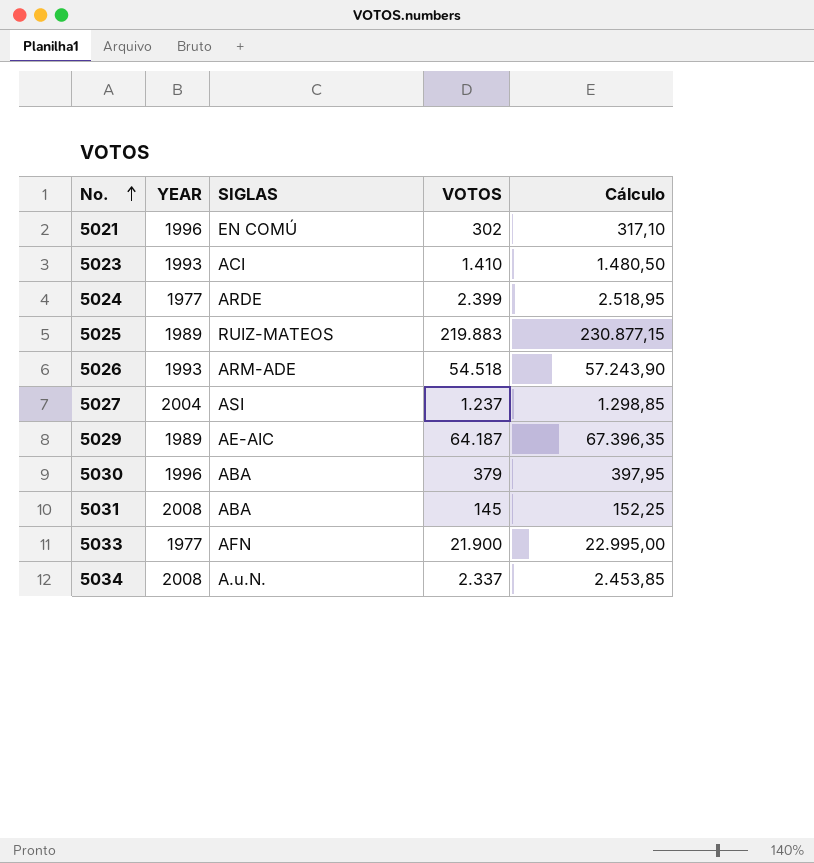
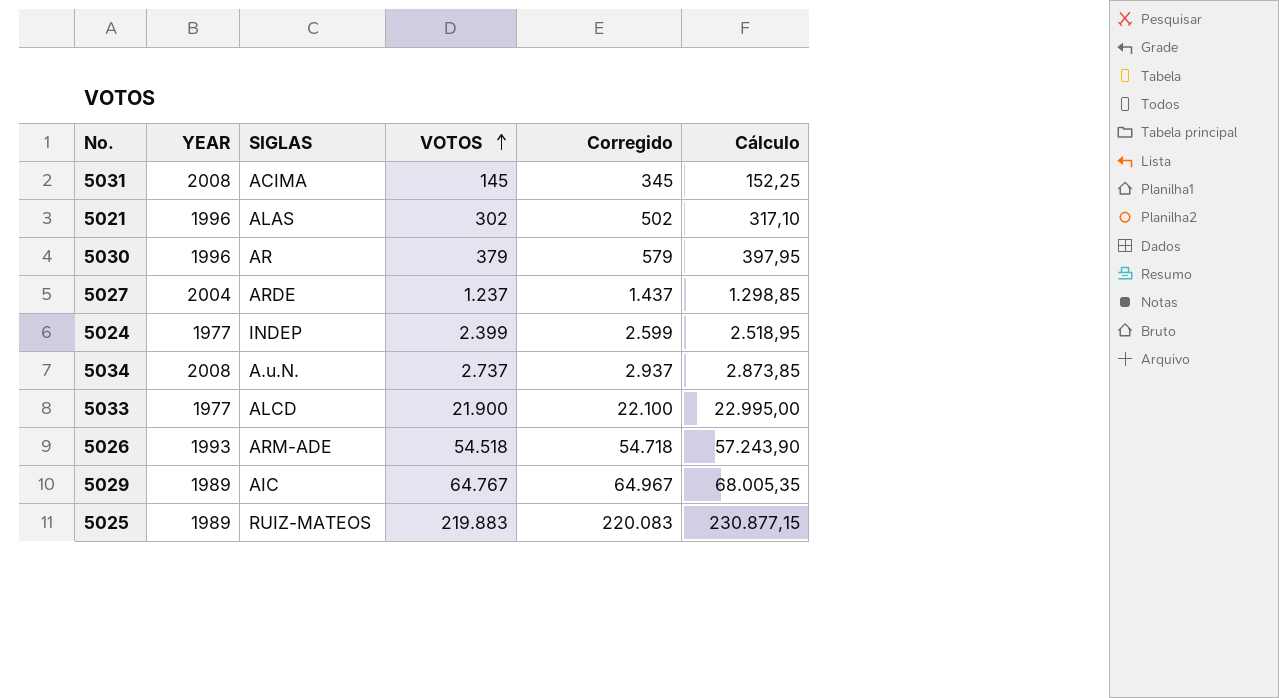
row order: No. ascending -> VOTOS ascending
column Corregido | formula: none -> [VOTOS] + 200
row 5023: 1993 | ACI | 1.410 | 1.480,50 -> none
5031 | SIGLAS: ABA -> ACIMA
5021 | SIGLAS: EN COMÚ -> ALAS
5030 | SIGLAS: ABA -> AR
5027 | SIGLAS: ASI -> ARDE
5024 | SIGLAS: ARDE -> INDEP
5034 | VOTOS: 2.337 -> 2.737
5034 | Cálculo: 2.453,85 -> 2.873,85
5033 | SIGLAS: AFN -> ALCD
5029 | SIGLAS: AE-AIC -> AIC
5029 | VOTOS: 64.187 -> 64.767
5029 | Cálculo: 67.396,35 -> 68.005,35

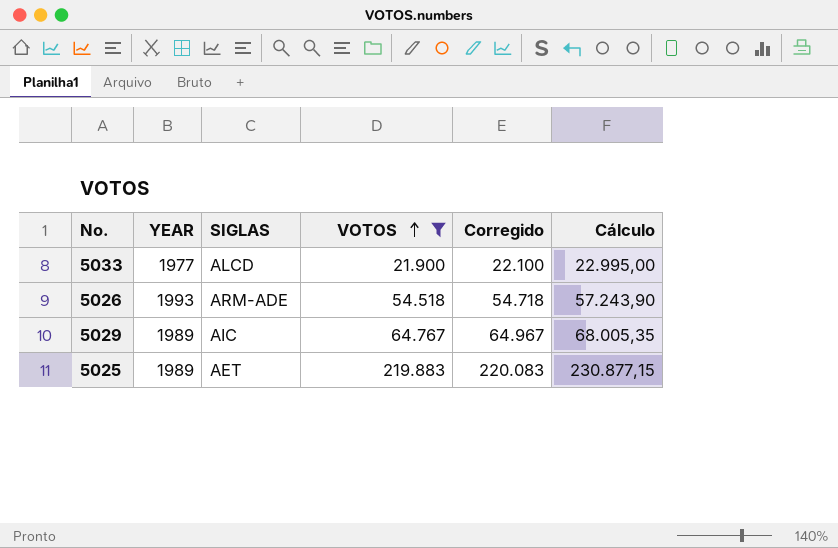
filter: none -> VOTOS >= 21.900
5025 | SIGLAS: RUIZ-MATEOS -> AET

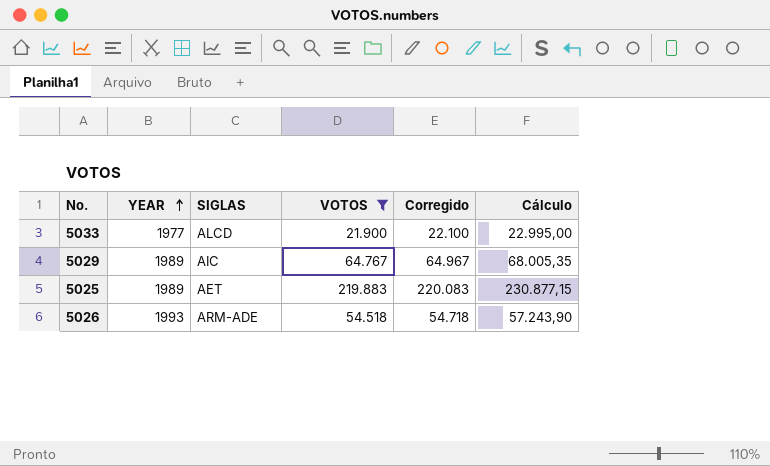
row order: VOTOS ascending -> YEAR ascending

